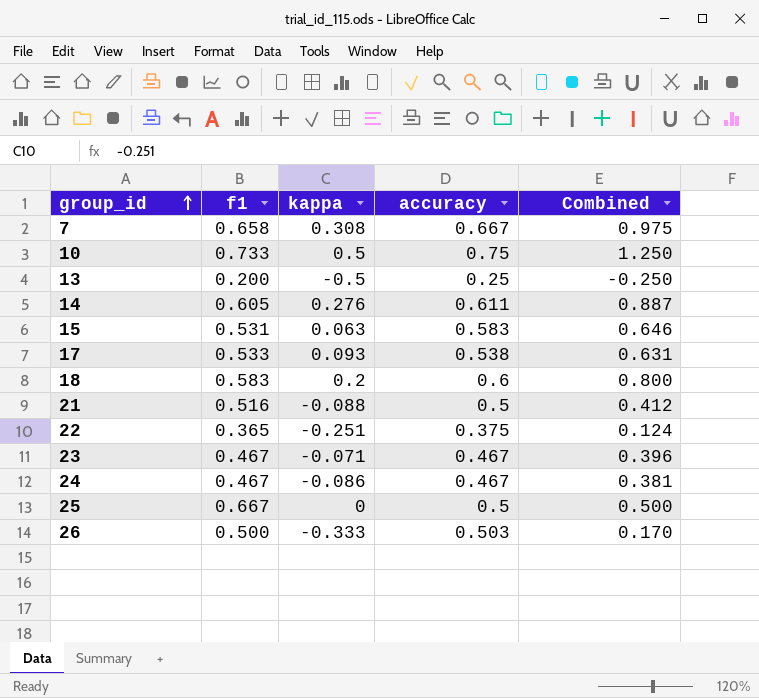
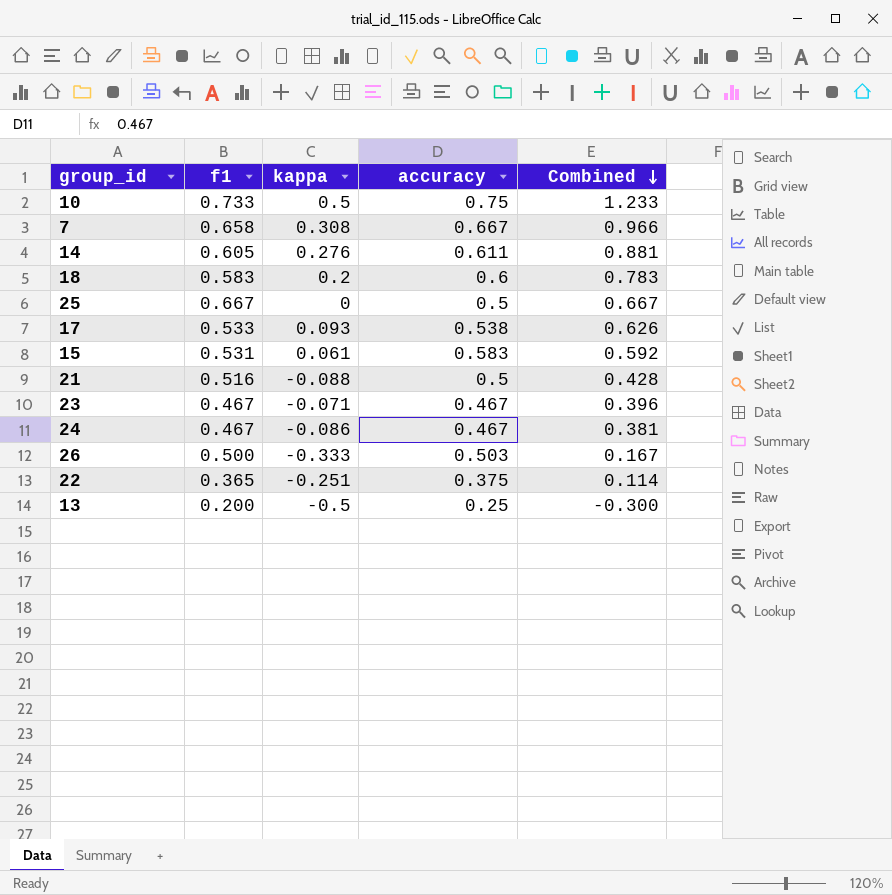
row order: group_id ascending -> Combined descending
column Combined | formula: [kappa] + [accuracy] -> [f1] + [kappa]
15 | kappa: 0.063 -> 0.061

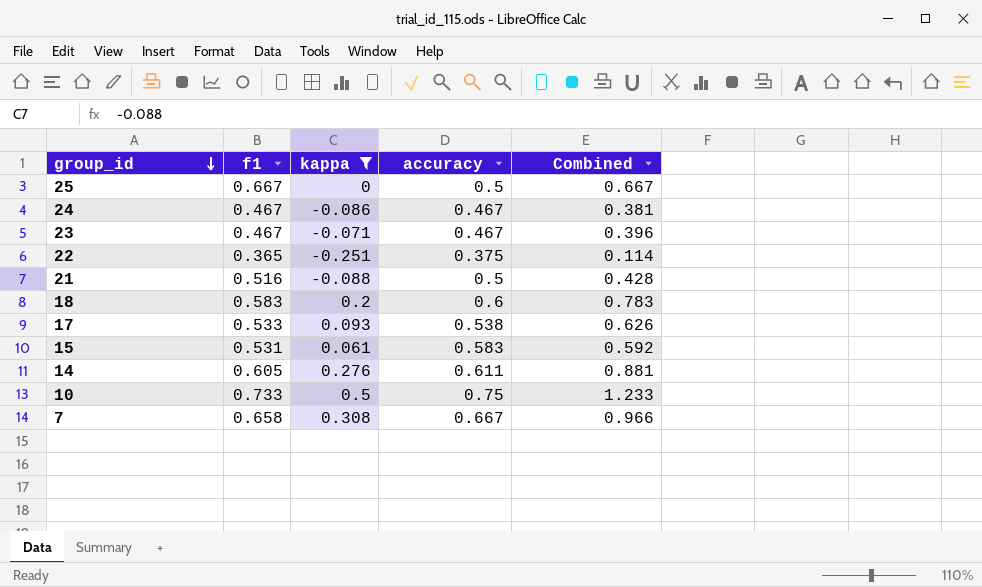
filter: none -> kappa >= -0.251
row order: Combined descending -> group_id descending

